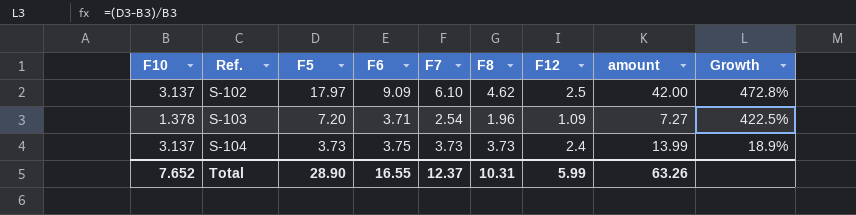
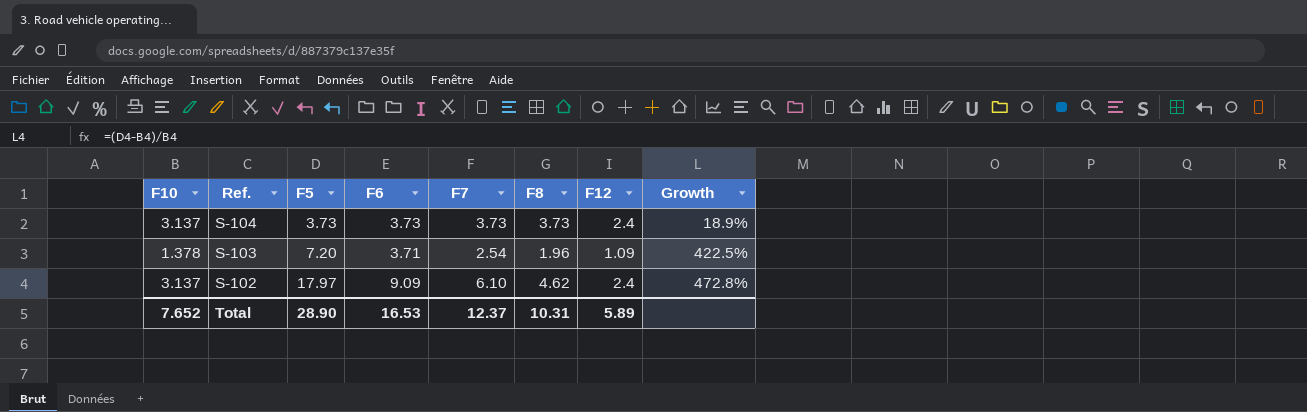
row order: Ref. ascending -> Ref. descending
column amount | formula: [F6] * [F8] -> none
S-104 | F6: 3.75 -> 3.73
S-102 | F12: 2.5 -> 2.4
Total | F6: 16.55 -> 16.53
Total | F12: 5.99 -> 5.89

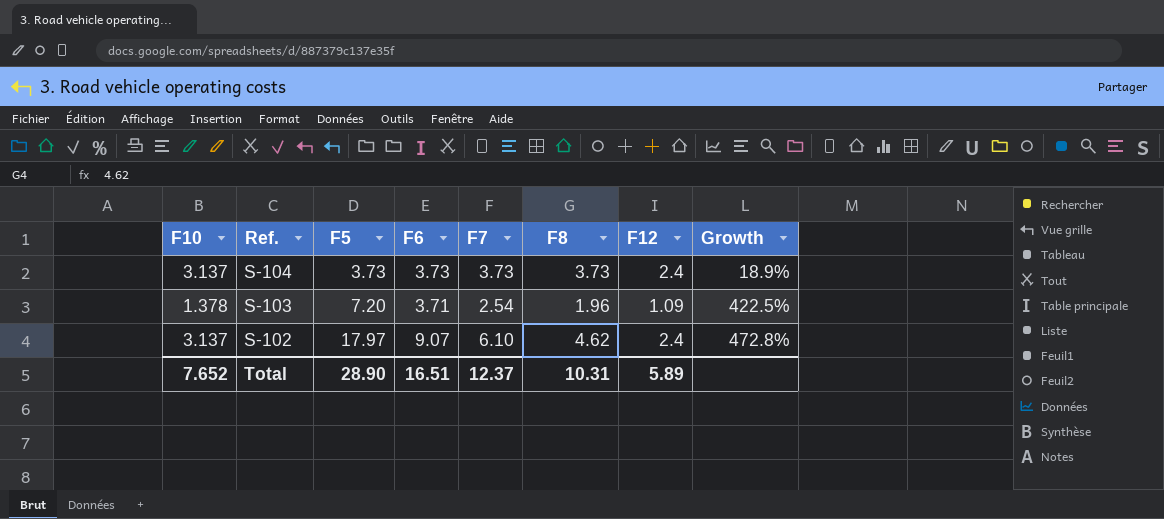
S-102 | F6: 9.09 -> 9.07
Total | F6: 16.53 -> 16.51

